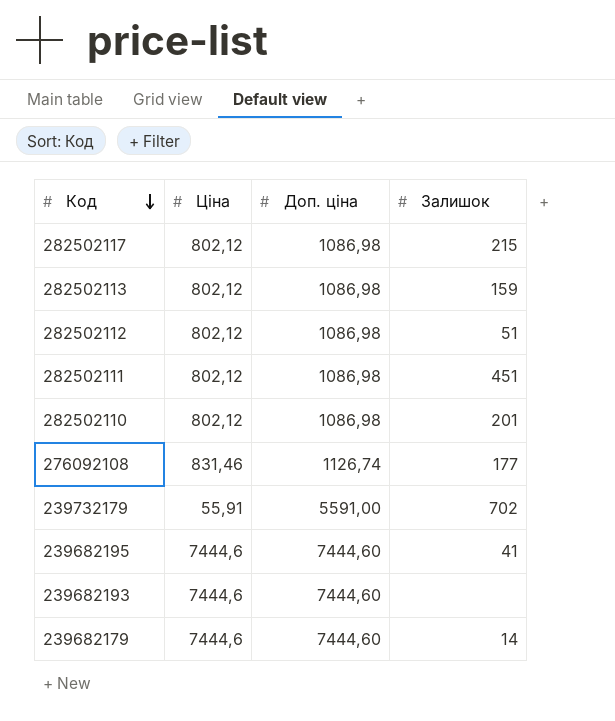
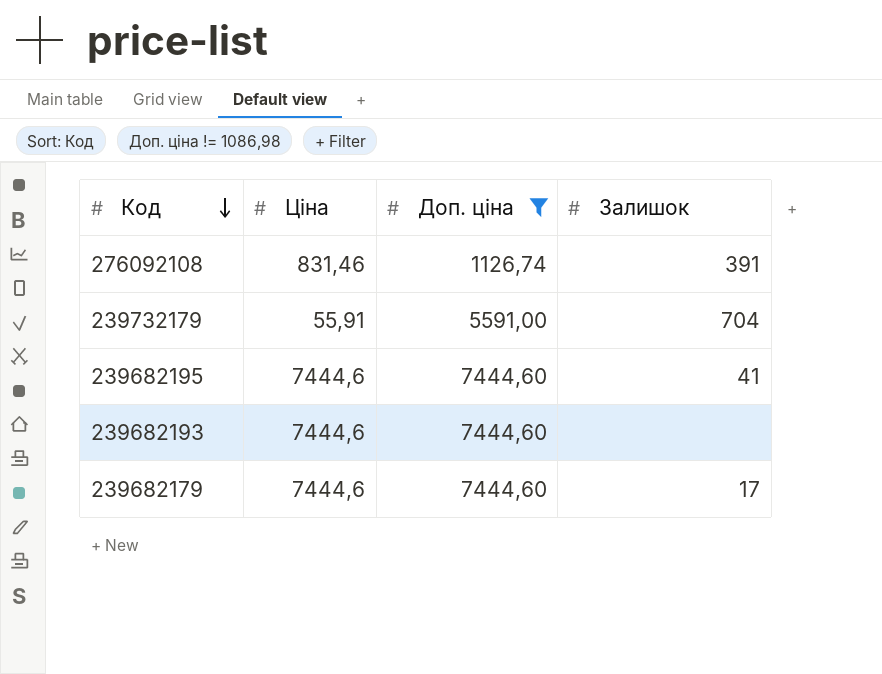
filter: none -> Доп. ціна != 1086,98
276092108 | Залишок: 177 -> 391
239732179 | Залишок: 702 -> 704
239682179 | Залишок: 14 -> 17

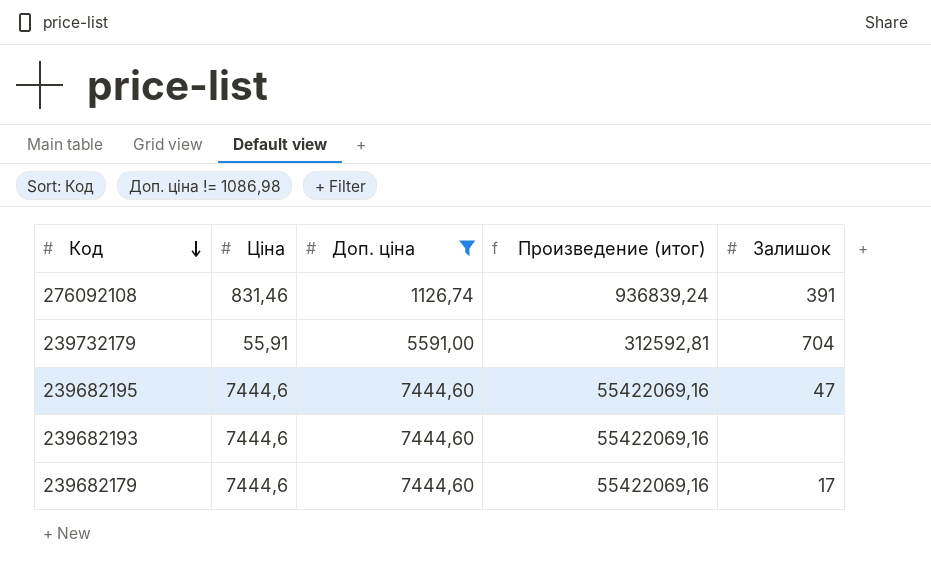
column Произведение (итог) | formula: none -> [Ціна] * [Доп. ціна]
239682195 | Залишок: 41 -> 47

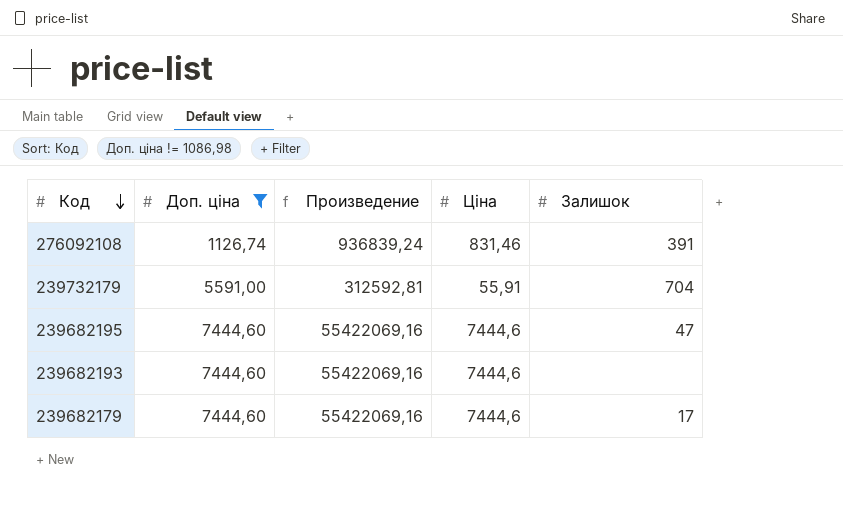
column name: Произведение (итог) -> Произведение
column Ціна | position: 2 -> 4

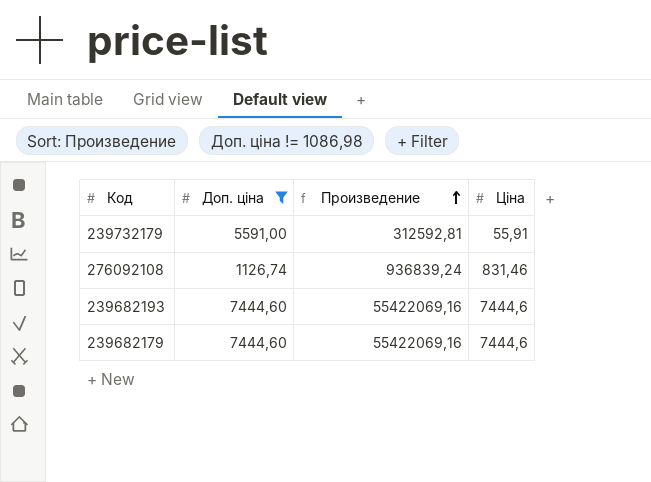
row order: Код descending -> Произведение ascending
column Залишок | position: 5 -> none
row 239682195: 7444,60 | 55422069,16 | 7444,6 | 47 -> none

